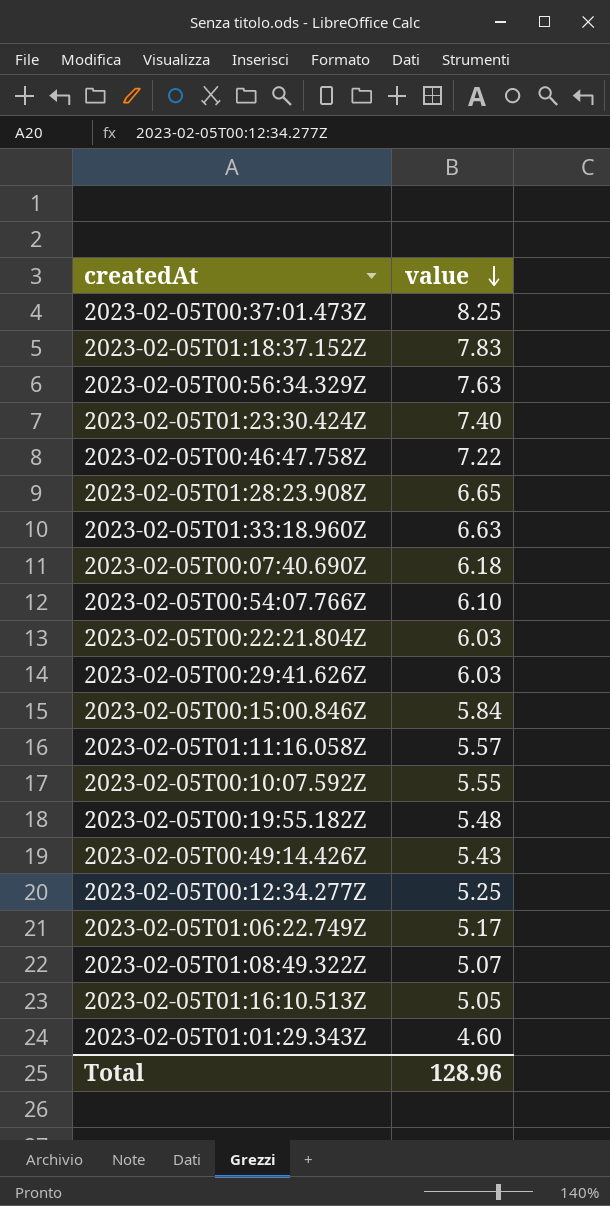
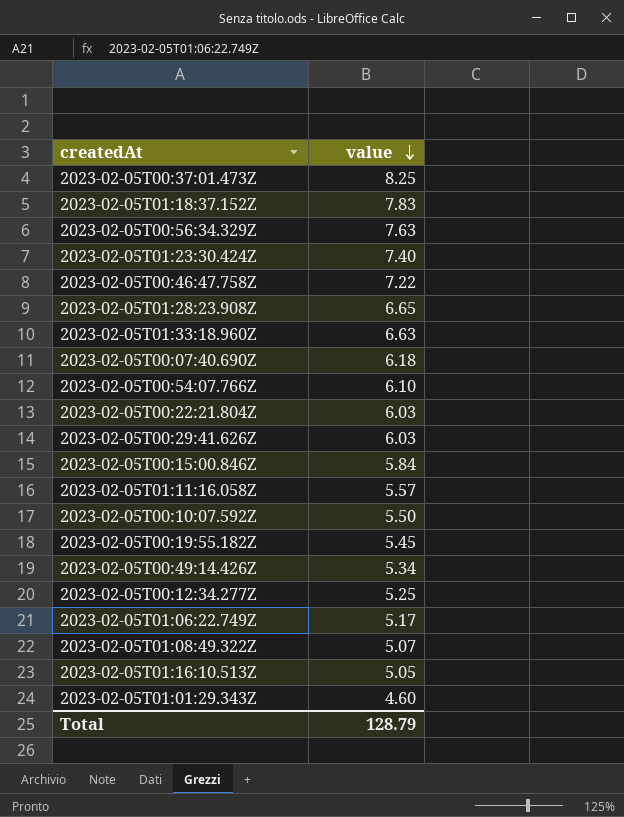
2023-02-05T00:10:07.592Z | value: 5.55 -> 5.50
2023-02-05T00:19:55.182Z | value: 5.48 -> 5.45
2023-02-05T00:49:14.426Z | value: 5.43 -> 5.34
Total | value: 128.96 -> 128.79

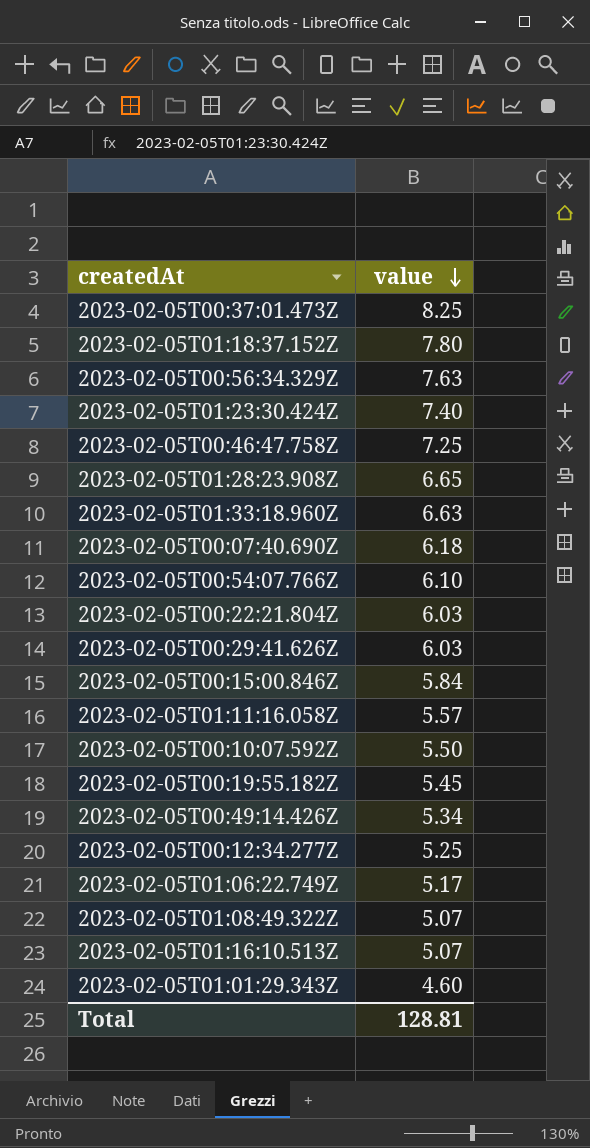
2023-02-05T01:18:37.152Z | value: 7.83 -> 7.80
2023-02-05T00:46:47.758Z | value: 7.22 -> 7.25
2023-02-05T01:16:10.513Z | value: 5.05 -> 5.07
Total | value: 128.79 -> 128.81

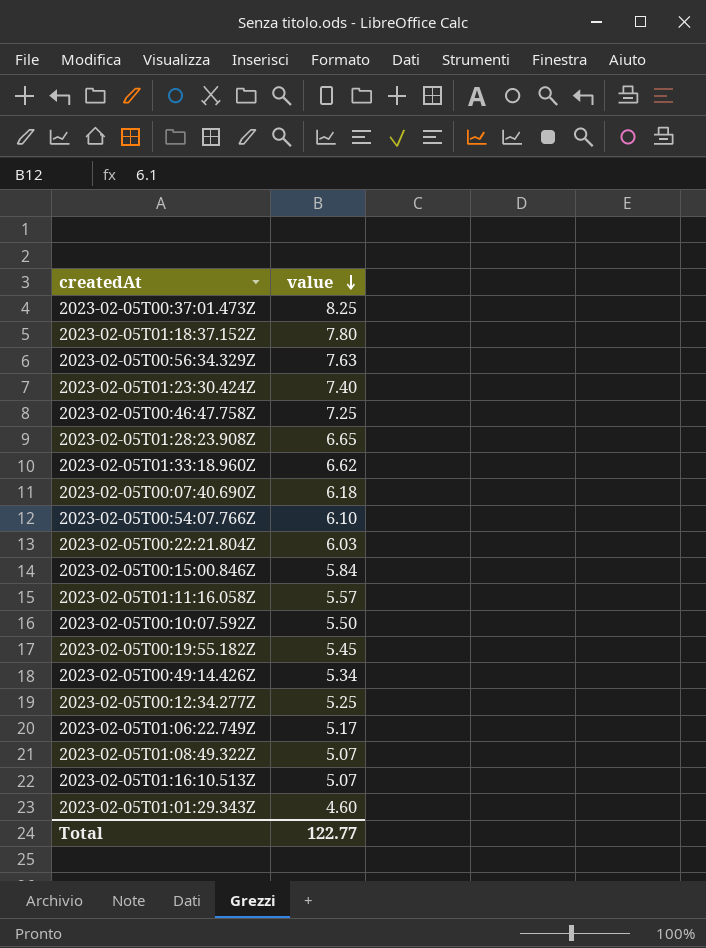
row 2023-02-05T00:29:41.626Z: 6.03 -> none
2023-02-05T01:33:18.960Z | value: 6.63 -> 6.62
Total | value: 128.81 -> 122.77

